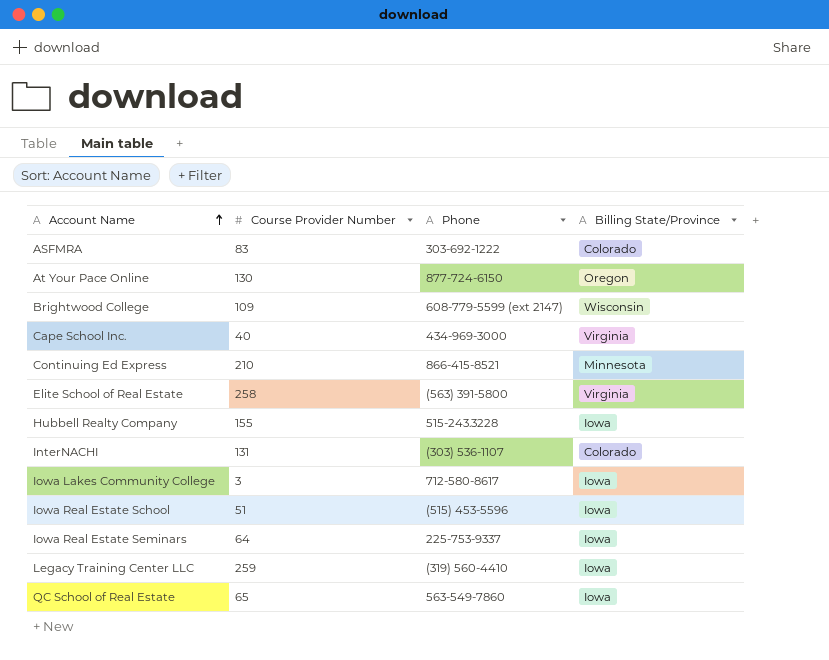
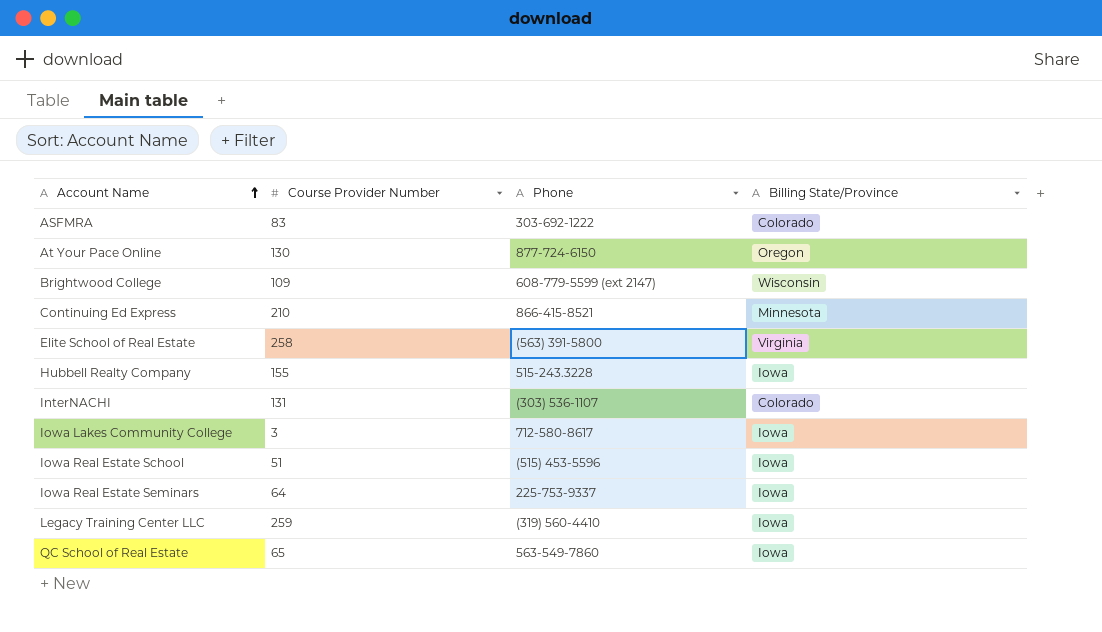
row Cape School Inc.: 40 | 434-969-3000 | Virginia -> none

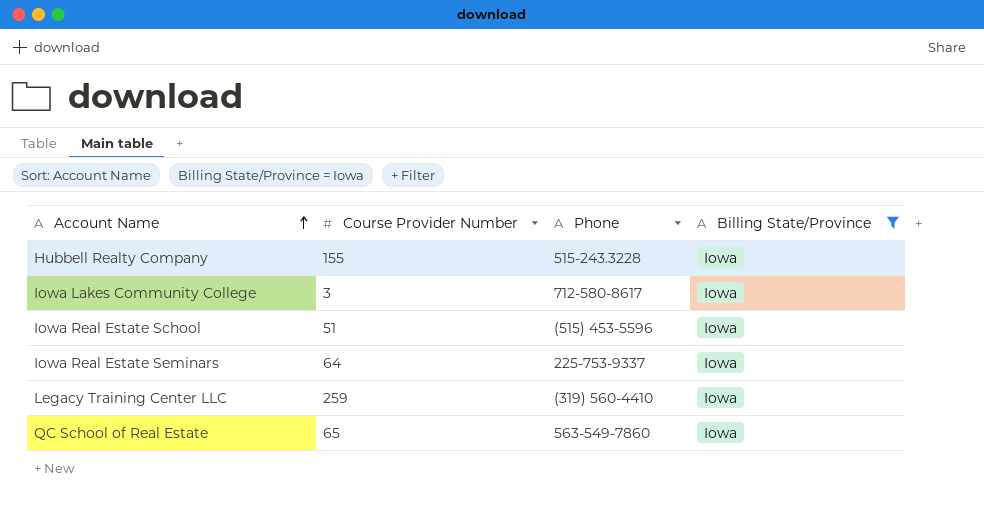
filter: none -> Billing State/Province = Iowa

